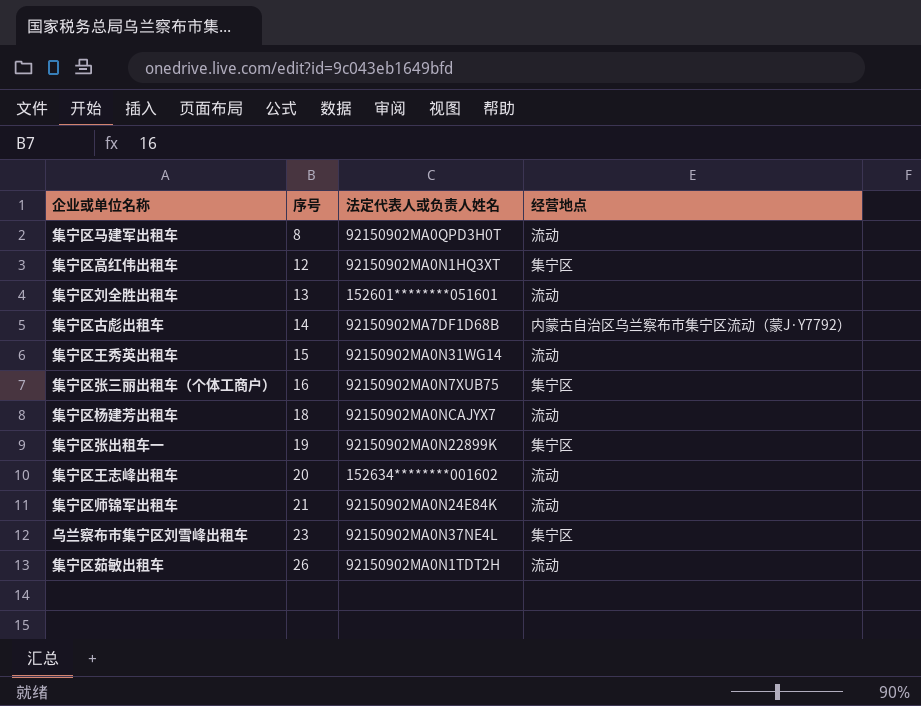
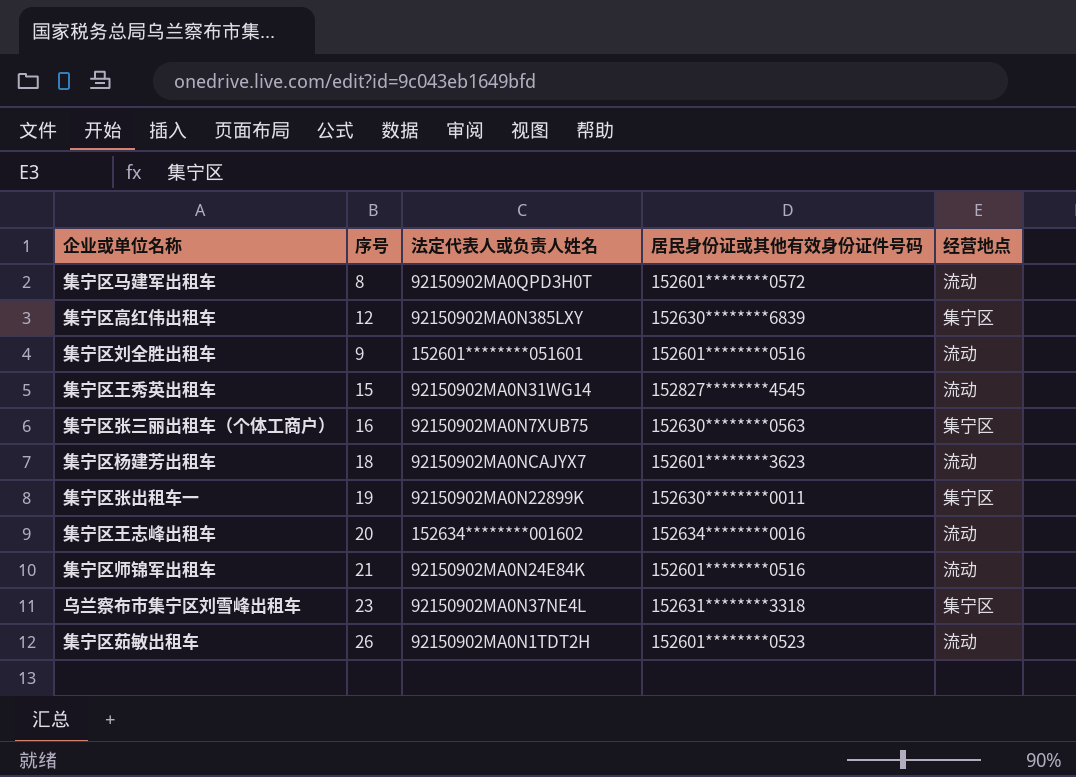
column 居民身份证或其他有效身份证件号码 | position: none -> 4
row 集宁区古彪出租车: 14 | 92150902MA7DF1D68B | 内蒙古自治区乌兰察布市集宁区流动（蒙J·Y7792） -> none
集宁区高红伟出租车 | 法定代表人或负责人姓名: 92150902MA0N1HQ3XT -> 92150902MA0N385LXY
集宁区刘全胜出租车 | 序号: 13 -> 9

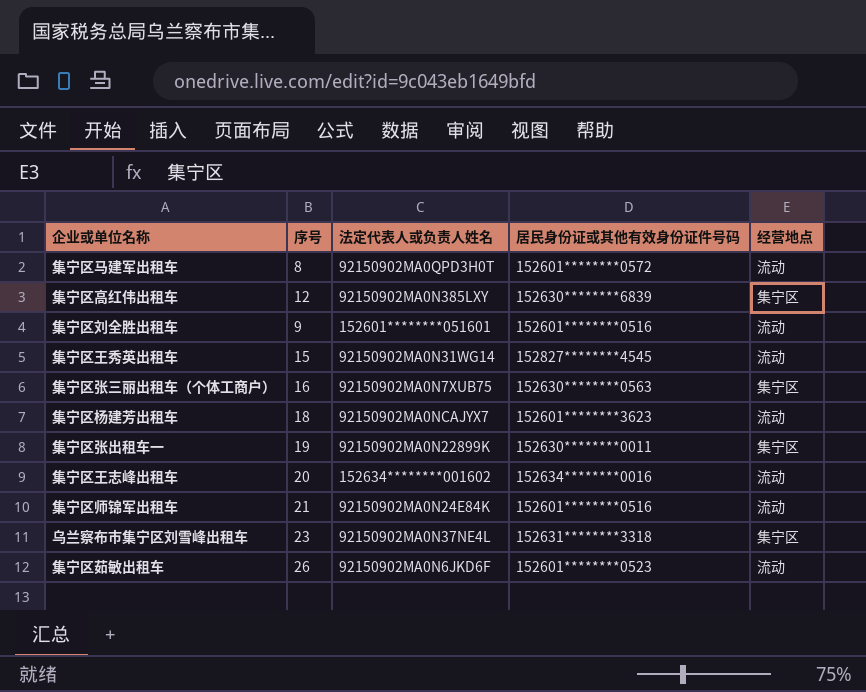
集宁区茹敏出租车 | 法定代表人或负责人姓名: 92150902MA0N1TDT2H -> 92150902MA0N6JKD6F

